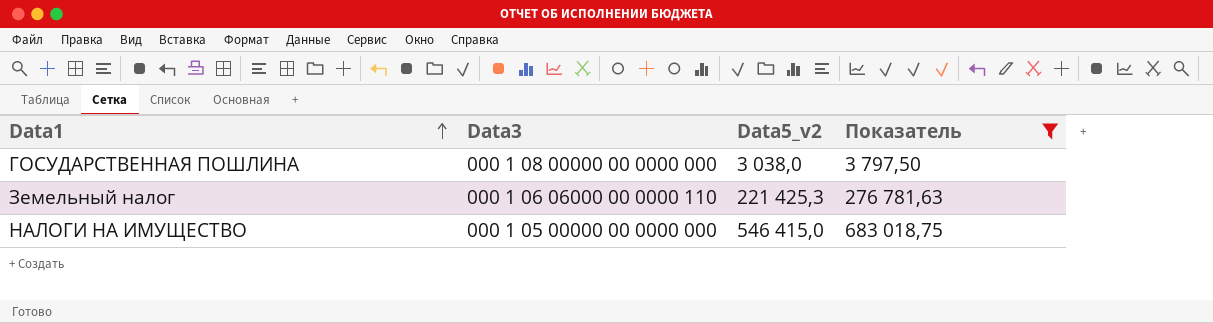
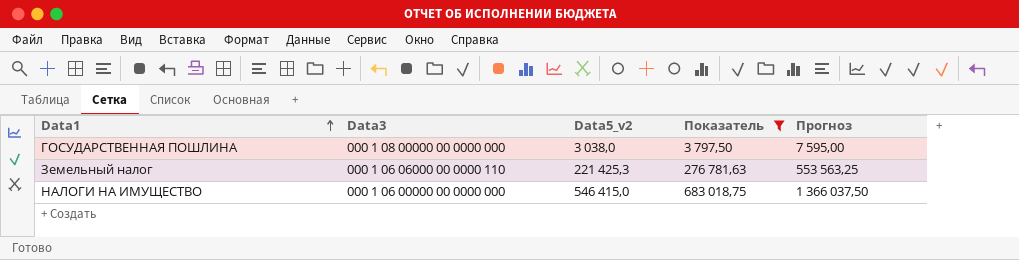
column Прогноз | formula: none -> [Data5_v2] * 2,5
НАЛОГИ НА ИМУЩЕСТВО | Data3: 000 1 05 00000 00 0000 000 -> 000 1 06 00000 00 0000 000

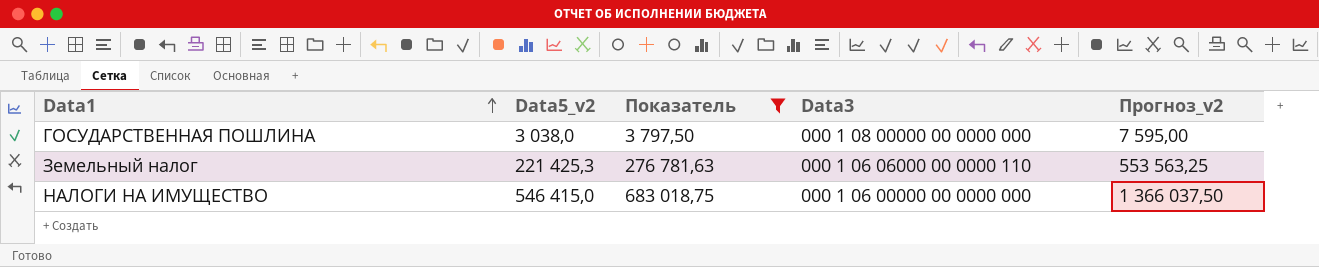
column Data3 | position: 2 -> 4
column name: Прогноз -> Прогноз_v2

